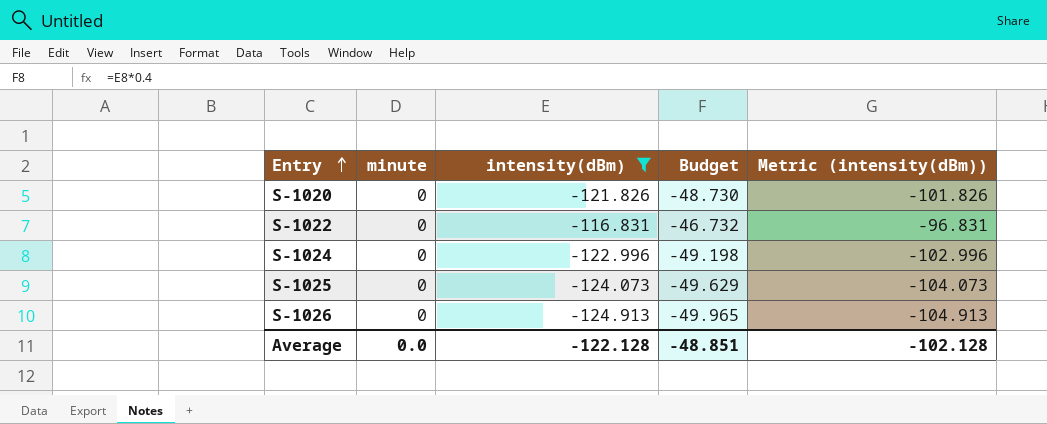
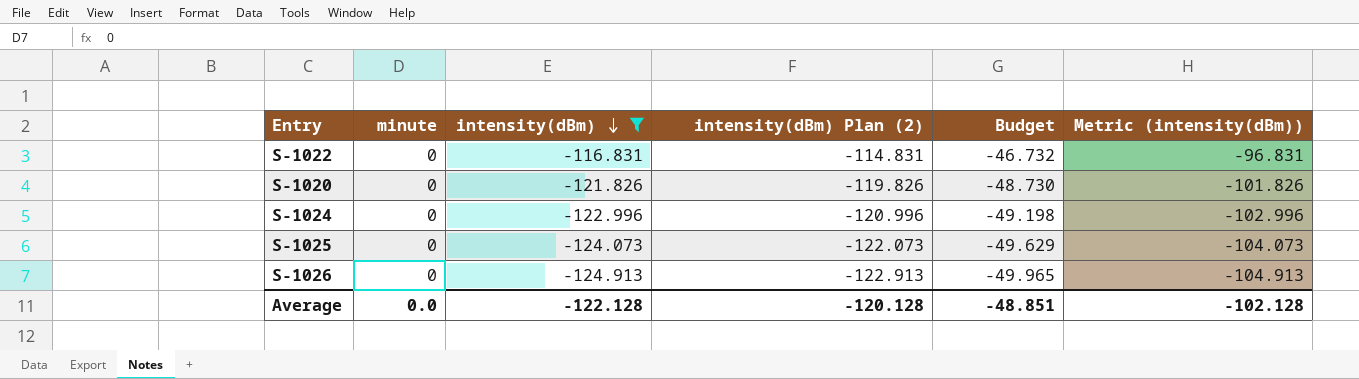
row order: Entry ascending -> intensity(dBm) descending
column intensity(dBm) Plan (2) | formula: none -> [intensity(dBm)] + 2

